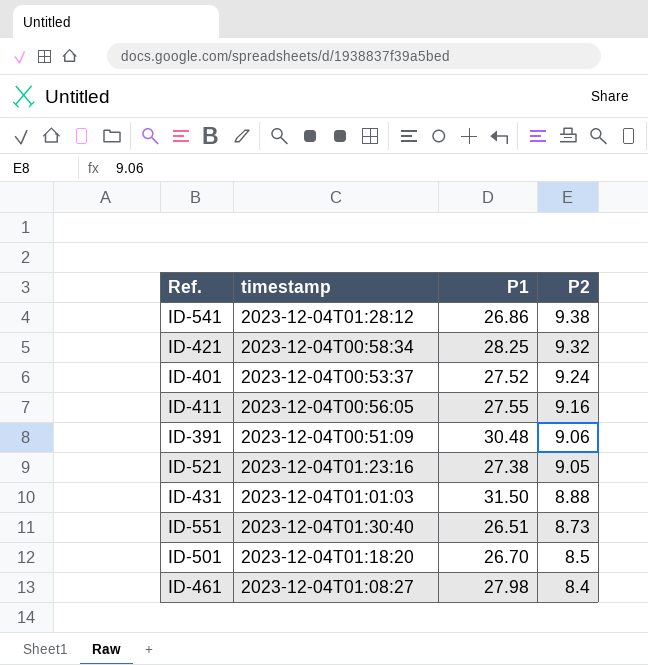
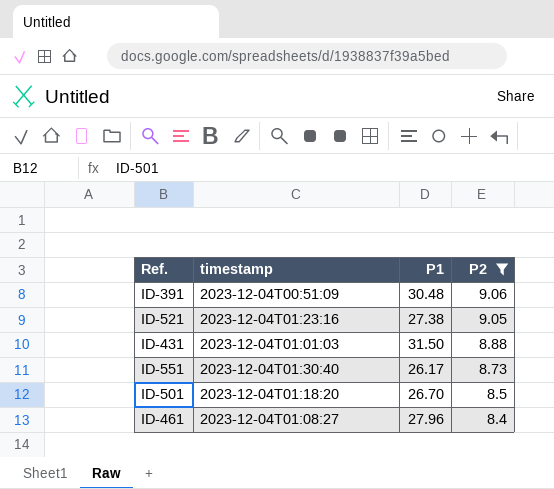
filter: none -> P2 <= 9.06
ID-551 | P1: 26.51 -> 26.17
ID-461 | P1: 27.98 -> 27.96

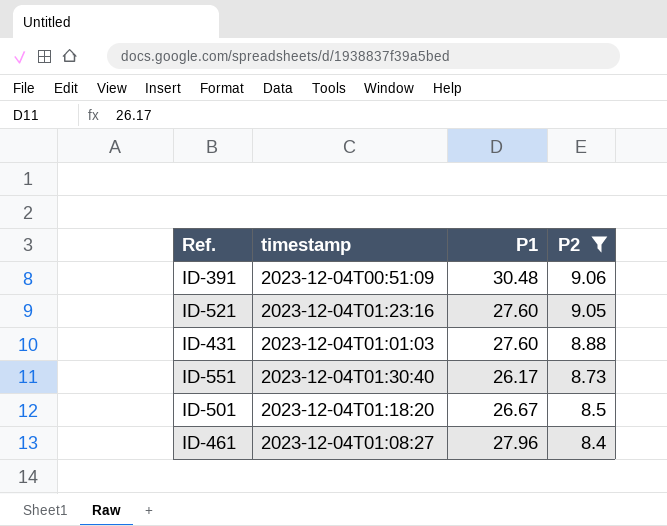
ID-521 | P1: 27.38 -> 27.60
ID-431 | P1: 31.50 -> 27.60
ID-501 | P1: 26.70 -> 26.67

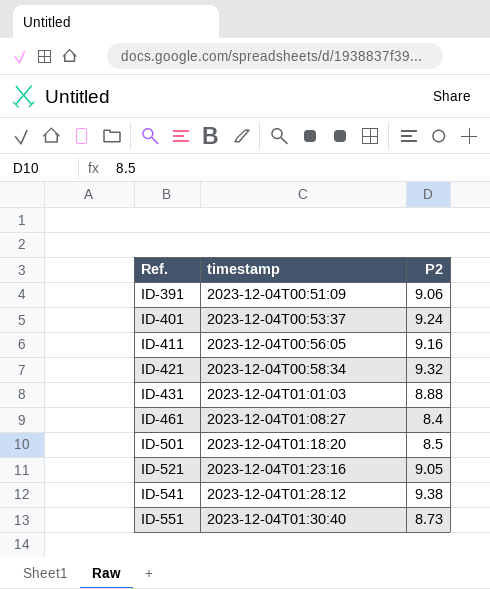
filter: P2 <= 9.06 -> none
row order: P2 descending -> Ref. ascending
column P1 | position: 3 -> none

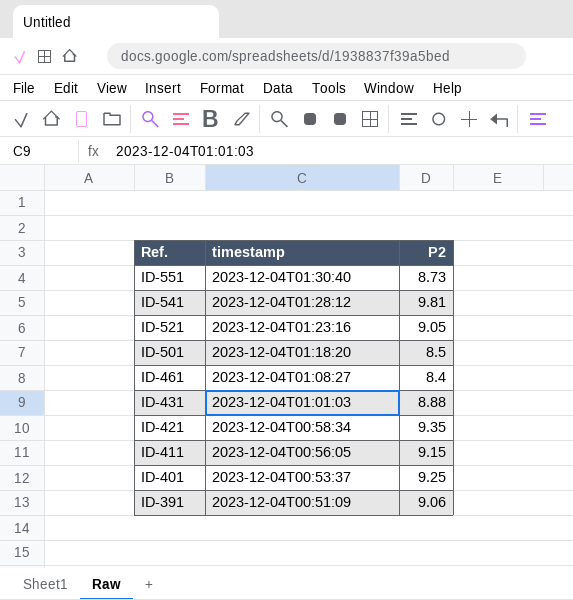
row order: Ref. ascending -> Ref. descending
ID-541 | P2: 9.38 -> 9.81
ID-421 | P2: 9.32 -> 9.35
ID-411 | P2: 9.16 -> 9.15
ID-401 | P2: 9.24 -> 9.25

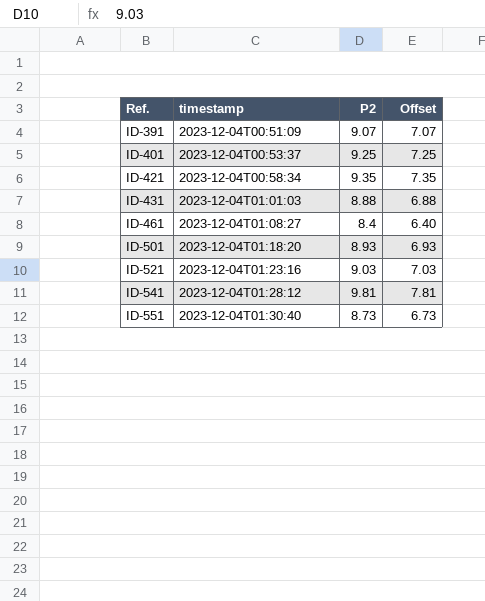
row order: Ref. descending -> Ref. ascending
column Offset | formula: none -> [P2] - 2
row ID-411: 2023-12-04T00:56:05 | 9.15 -> none
ID-391 | P2: 9.06 -> 9.07
ID-501 | P2: 8.5 -> 8.93
ID-521 | P2: 9.05 -> 9.03

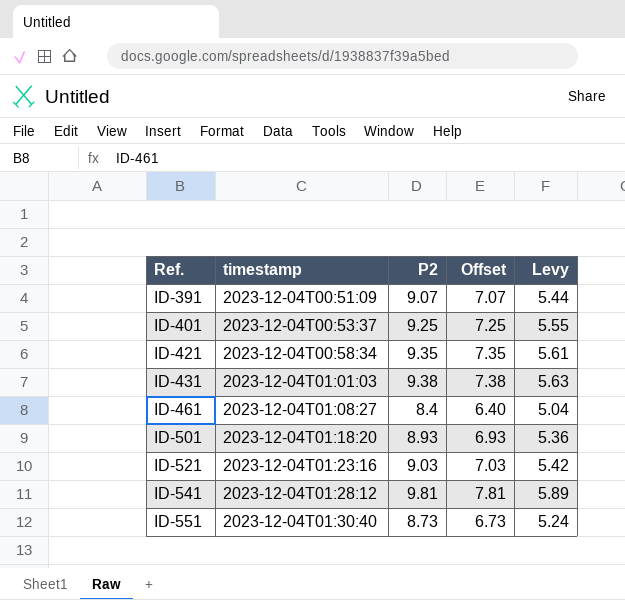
column Levy | formula: none -> [P2] * 0.6
ID-431 | P2: 8.88 -> 9.38
ID-431 | Offset: 6.88 -> 7.38

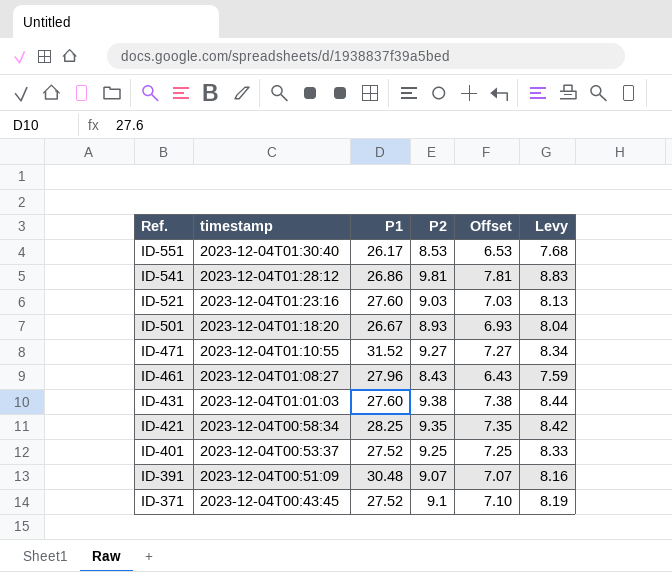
row order: Ref. ascending -> Ref. descending
column P1 | position: none -> 3
column Levy | formula: [P2] * 0.6 -> [P2] * 0.9
ID-551 | P2: 8.73 -> 8.53
ID-551 | Offset: 6.73 -> 6.53
row ID-471: none -> 2023-12-04T01:10:55 | 31.52 | 9.27 | 7.27 | 8.34
ID-461 | P2: 8.4 -> 8.43
ID-461 | Offset: 6.40 -> 6.43
row ID-371: none -> 2023-12-04T00:43:45 | 27.52 | 9.1 | 7.10 | 8.19

